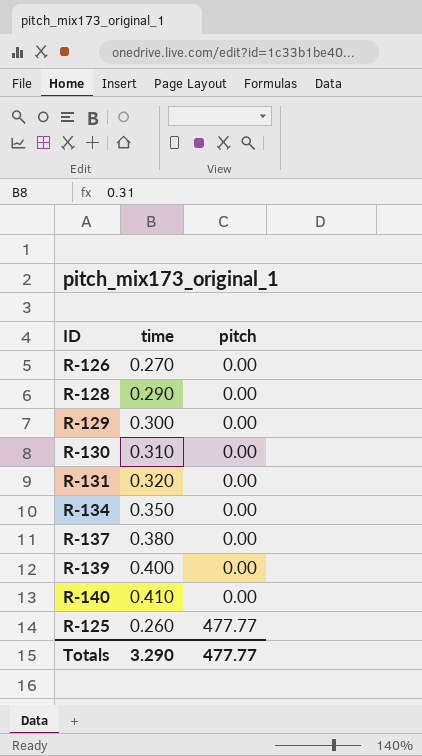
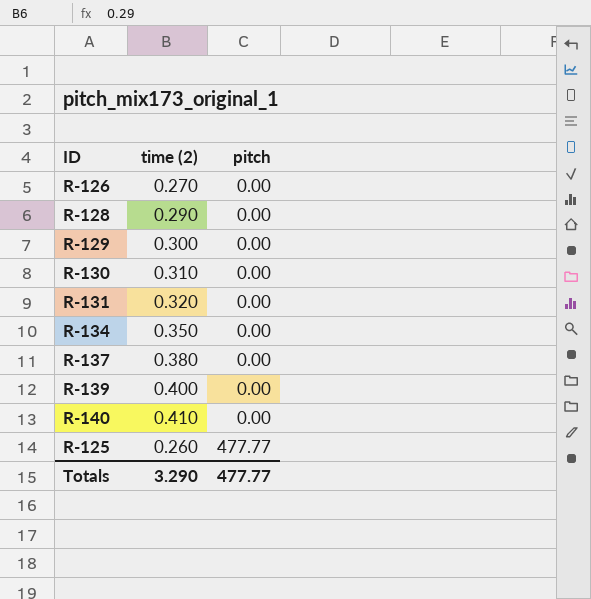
column name: time -> time (2)

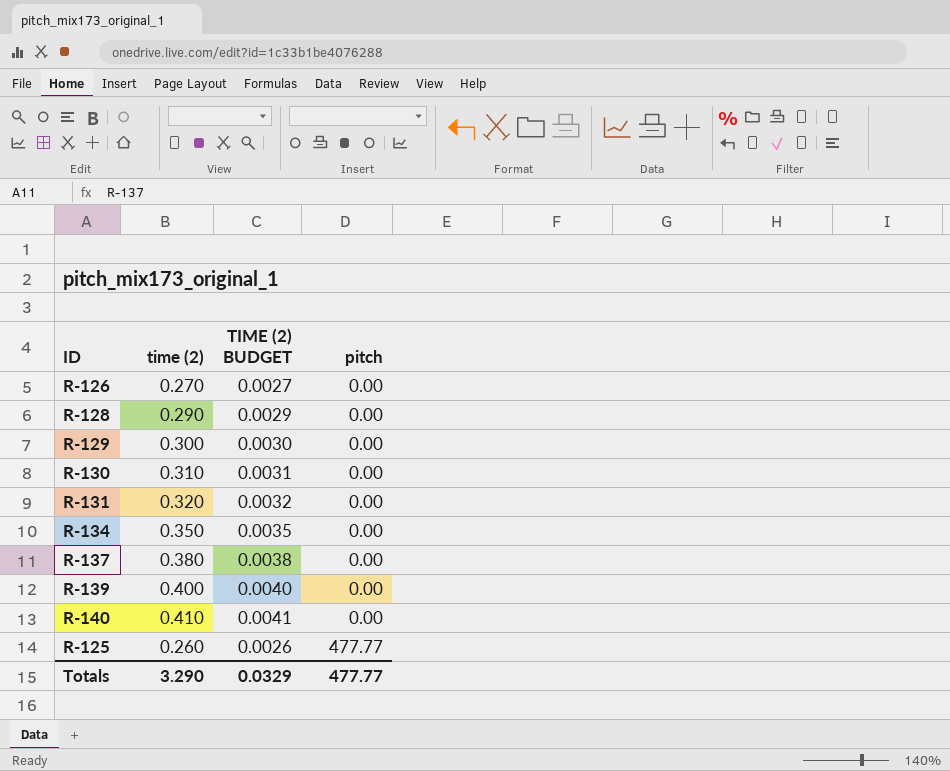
column TIME (2) BUDGET | formula: none -> [time (2)] * 0.01

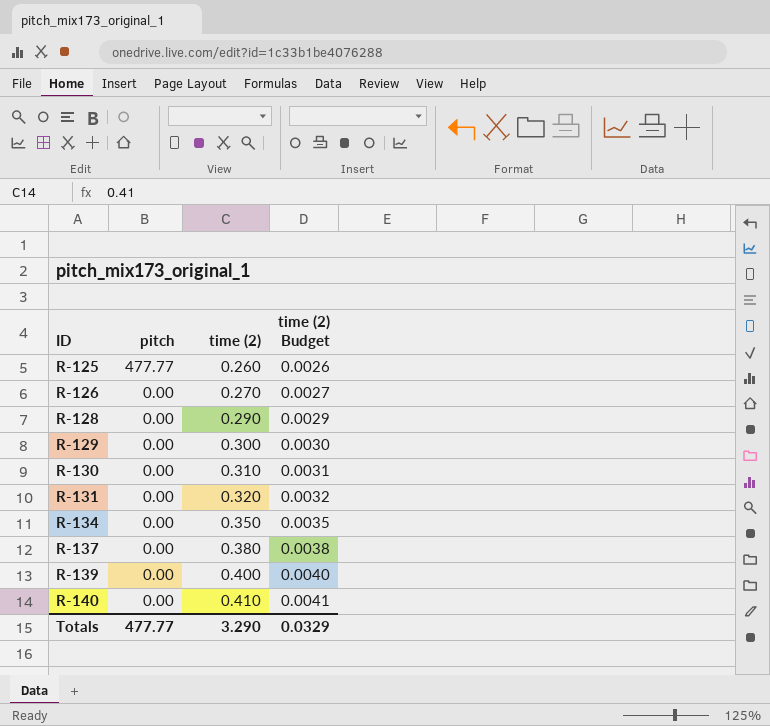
row order: pitch ascending -> ID ascending
column pitch | position: 4 -> 2
column name: TIME (2) BUDGET -> time (2) Budget

